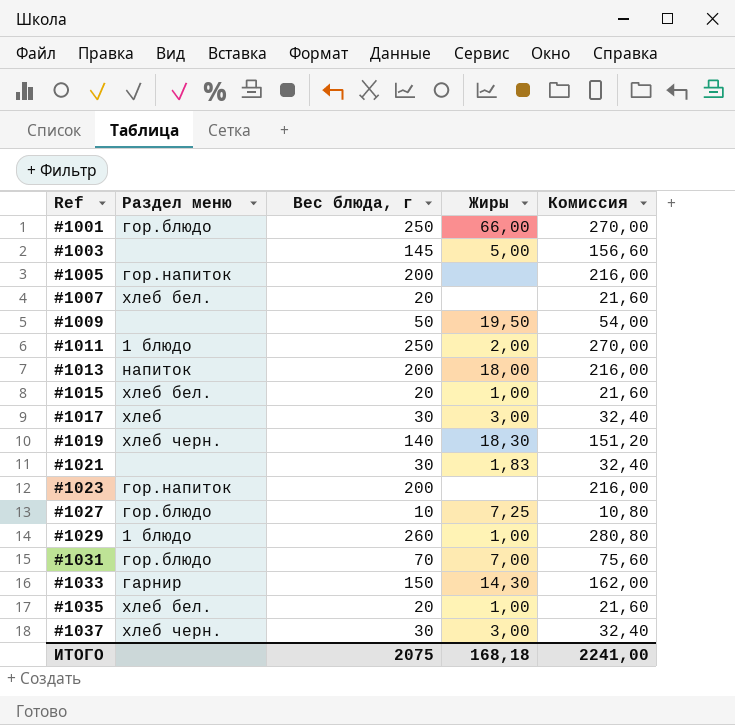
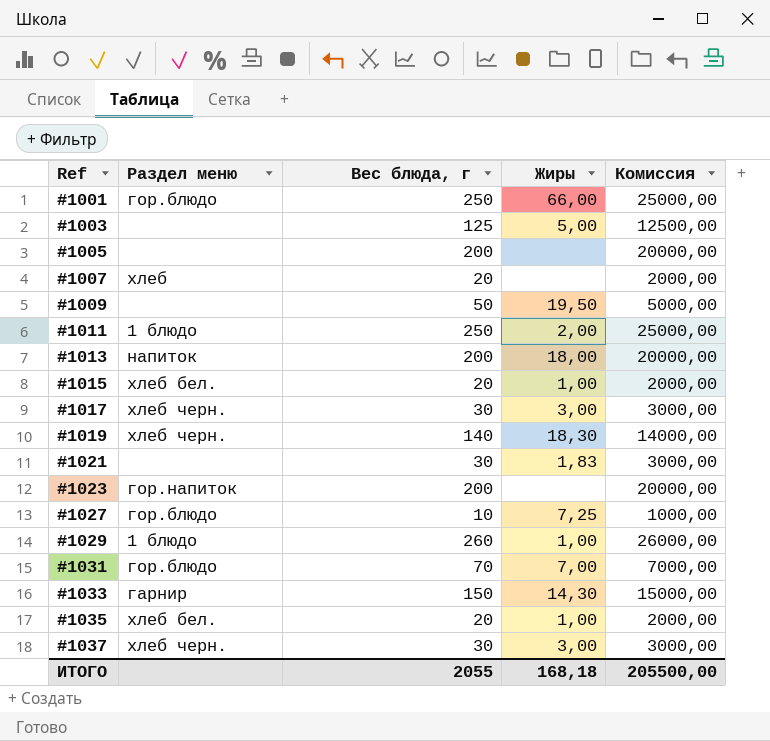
column Комиссия | formula: [Вес блюда, г] * 1,08 -> [Вес блюда, г] * 100
#1003 | Вес блюда, г: 145 -> 125
#1005 | Раздел меню: гор.напиток -> none
#1007 | Раздел меню: хлеб бел. -> хлеб
#1017 | Раздел меню: хлеб -> хлеб черн.
ИТОГО | Вес блюда, г: 2075 -> 2055
ИТОГО | Комиссия: 2241,00 -> 205500,00

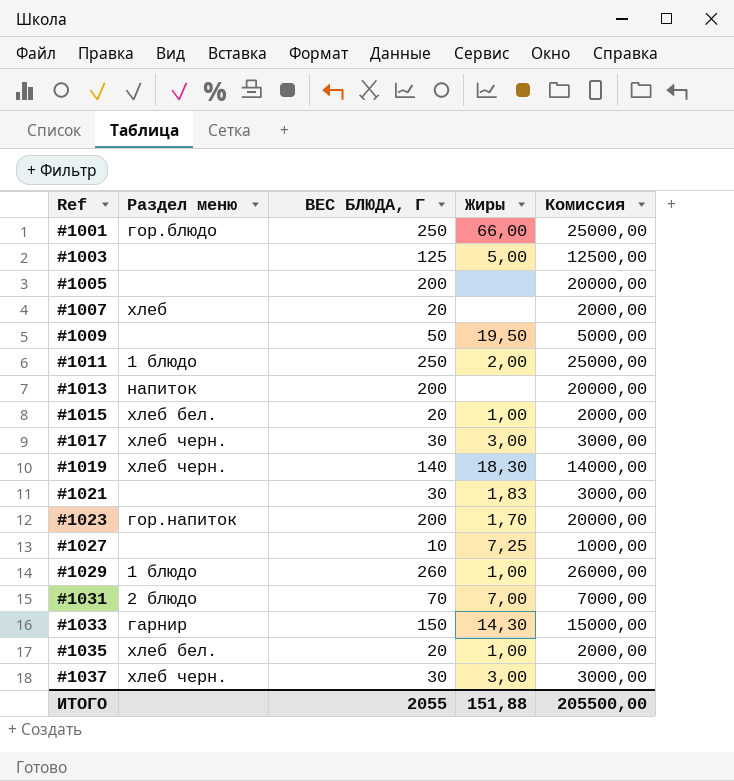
column name: Вес блюда, г -> ВЕС БЛЮДА, Г
#1013 | Жиры: 18,00 -> none
#1023 | Жиры: none -> 1,70
#1027 | Раздел меню: гор.блюдо -> none
#1031 | Раздел меню: гор.блюдо -> 2 блюдо
ИТОГО | Жиры: 168,18 -> 151,88

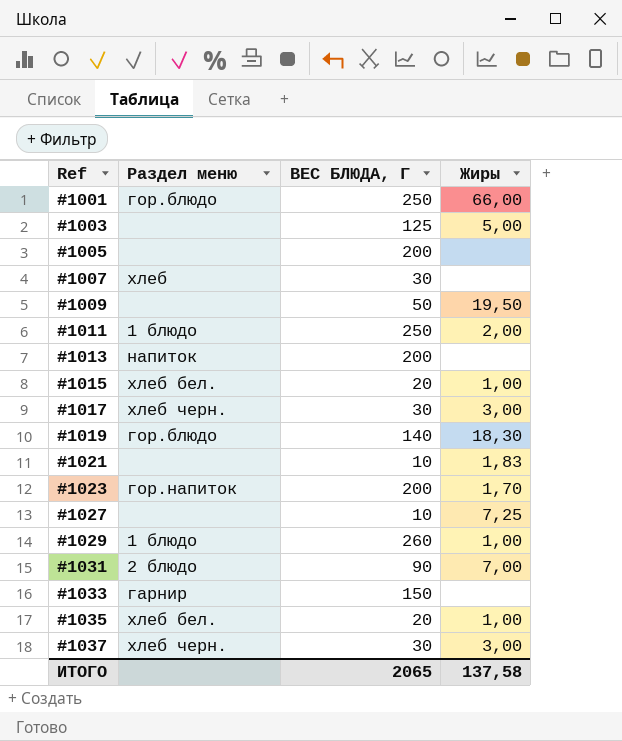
column Комиссия | formula: [ВЕС БЛЮДА, Г] * 100 -> none
#1007 | ВЕС БЛЮДА, Г: 20 -> 30
#1019 | Раздел меню: хлеб черн. -> гор.блюдо
#1021 | ВЕС БЛЮДА, Г: 30 -> 10
#1031 | ВЕС БЛЮДА, Г: 70 -> 90
#1033 | Жиры: 14,30 -> none
ИТОГО | ВЕС БЛЮДА, Г: 2055 -> 2065
ИТОГО | Жиры: 151,88 -> 137,58

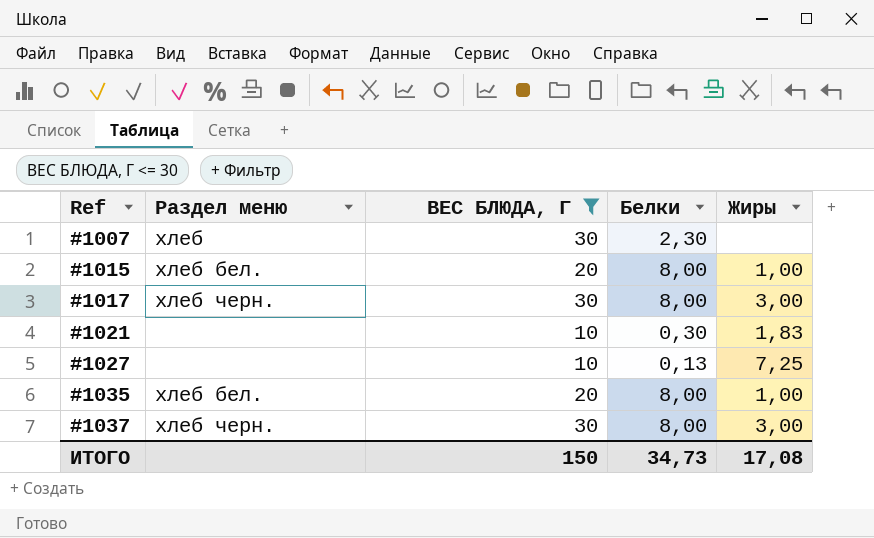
filter: none -> ВЕС БЛЮДА, Г <= 30
column Белки | position: none -> 4
ИТОГО | ВЕС БЛЮДА, Г: 2065 -> 150
ИТОГО | Жиры: 137,58 -> 17,08

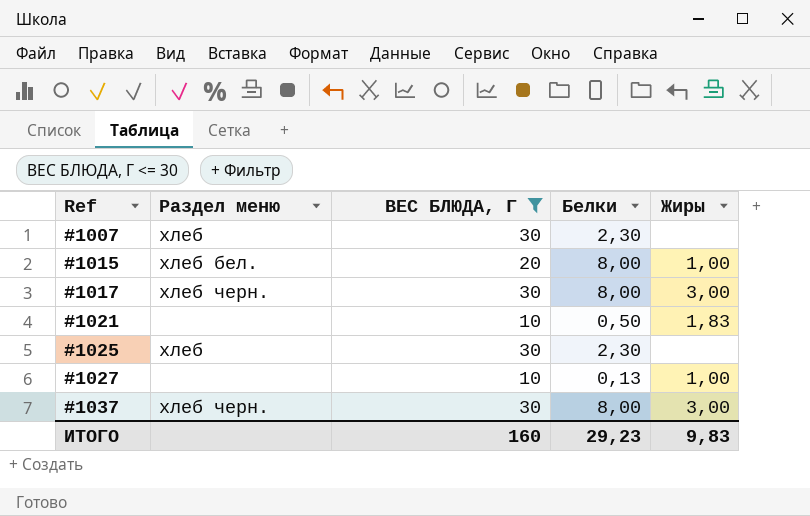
row #1035: хлеб бел. | 20 | 8,00 | 1,00 -> none
#1021 | Белки: 0,30 -> 0,50
row #1025: none -> хлеб | 30 | 2,30 | none
#1027 | Жиры: 7,25 -> 1,00
ИТОГО | ВЕС БЛЮДА, Г: 150 -> 160
ИТОГО | Белки: 34,73 -> 29,23
ИТОГО | Жиры: 17,08 -> 9,83

